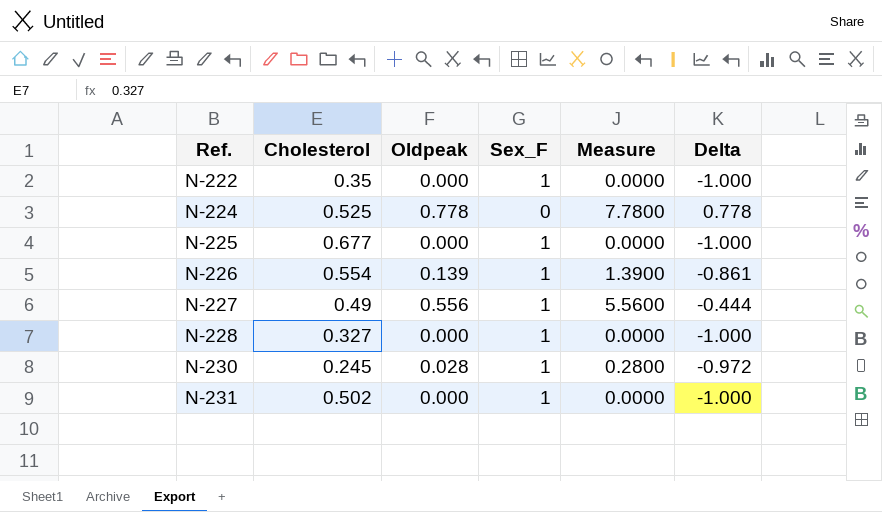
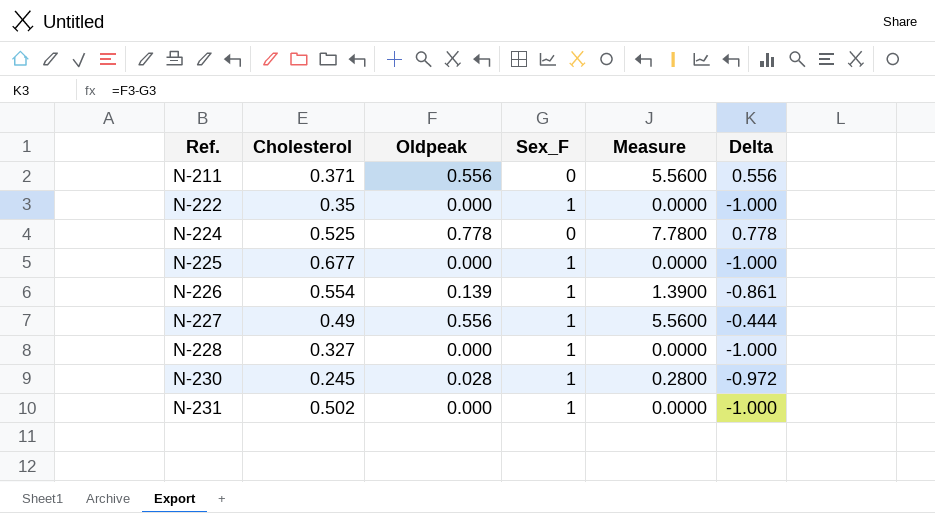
row N-211: none -> 0.371 | 0.556 | 0 | 5.5600 | 0.556

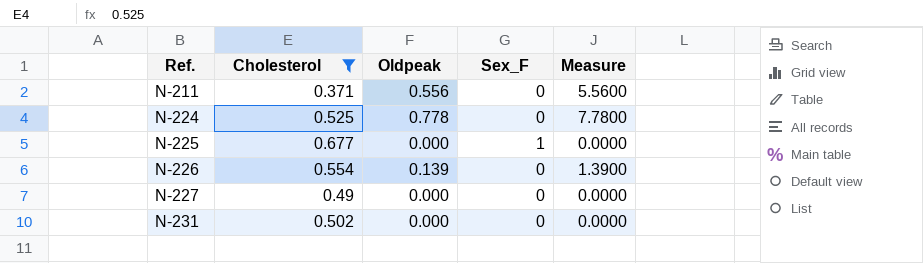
filter: none -> Cholesterol >= 0.371
column Delta | formula: [Oldpeak] - [Sex_F] -> none
N-226 | Sex_F: 1 -> 0
N-227 | Oldpeak: 0.556 -> 0.000
N-227 | Sex_F: 1 -> 0
N-227 | Measure: 5.5600 -> 0.0000
N-231 | Sex_F: 1 -> 0

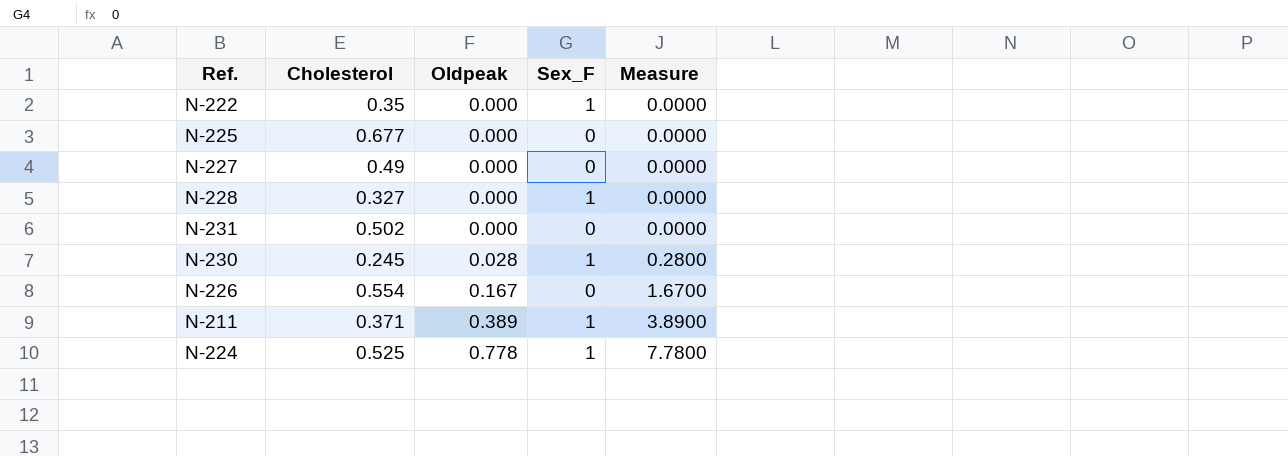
filter: Cholesterol >= 0.371 -> none
row order: Ref. ascending -> Oldpeak ascending
N-225 | Sex_F: 1 -> 0
N-226 | Oldpeak: 0.139 -> 0.167
N-226 | Measure: 1.3900 -> 1.6700
N-211 | Oldpeak: 0.556 -> 0.389
N-211 | Sex_F: 0 -> 1
N-211 | Measure: 5.5600 -> 3.8900
N-224 | Sex_F: 0 -> 1

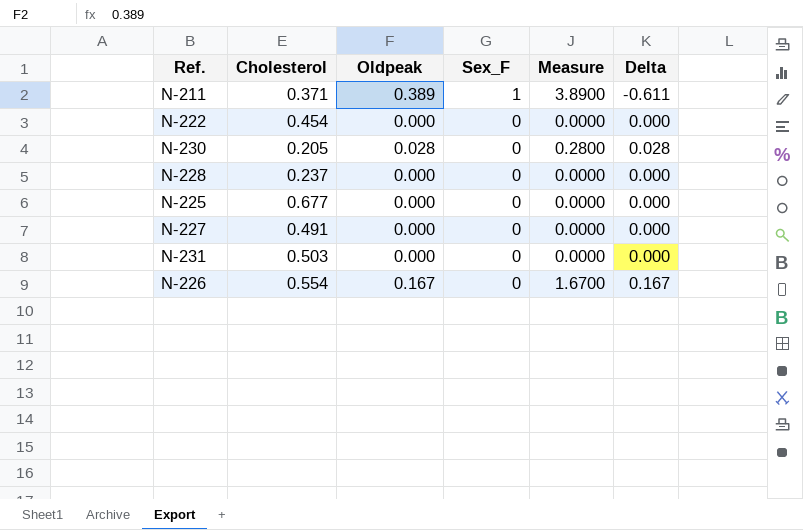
row order: Oldpeak ascending -> Sex_F descending
column Delta | formula: none -> [Oldpeak] - [Sex_F]
row N-224: 0.525 | 0.778 | 1 | 7.7800 -> none
N-222 | Cholesterol: 0.35 -> 0.454
N-222 | Sex_F: 1 -> 0
N-230 | Cholesterol: 0.245 -> 0.205
N-230 | Sex_F: 1 -> 0
N-228 | Cholesterol: 0.327 -> 0.237
N-228 | Sex_F: 1 -> 0
N-227 | Cholesterol: 0.49 -> 0.491
N-231 | Cholesterol: 0.502 -> 0.503

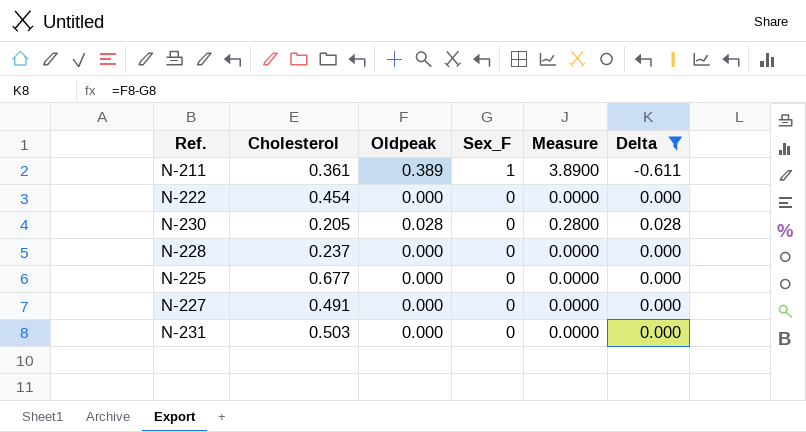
filter: none -> Delta != 0.167
N-211 | Cholesterol: 0.371 -> 0.361

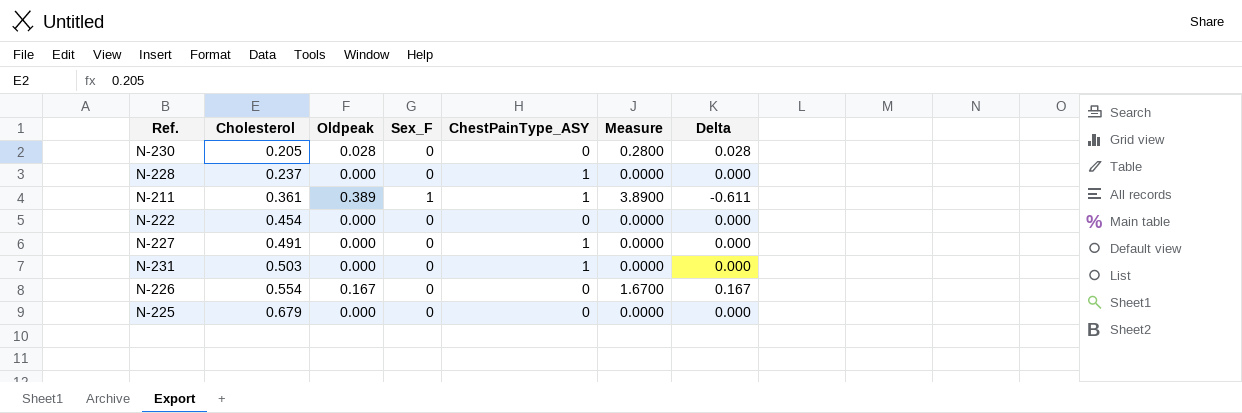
filter: Delta != 0.167 -> none
row order: Sex_F descending -> Cholesterol ascending
column ChestPainType_ASY | position: none -> 5
N-225 | Cholesterol: 0.677 -> 0.679

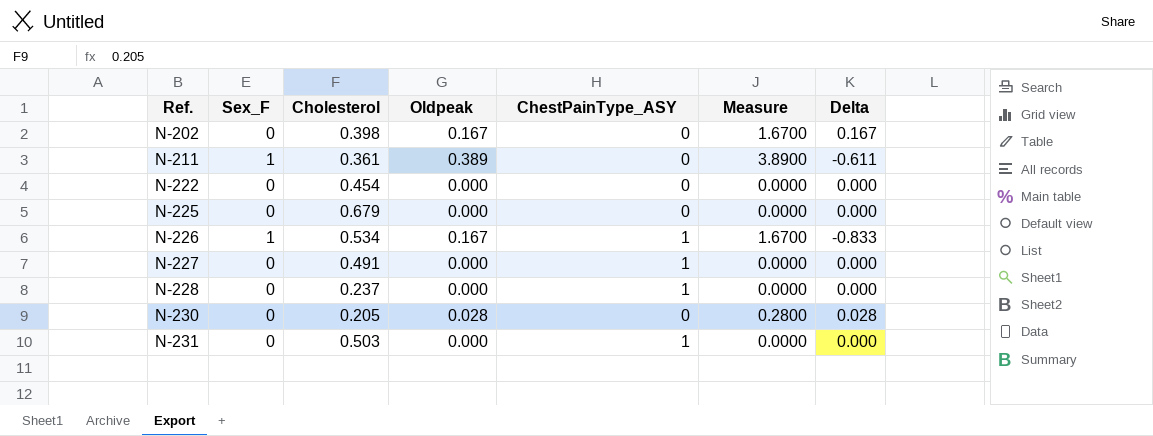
row order: Cholesterol ascending -> Ref. ascending
column Sex_F | position: 4 -> 2
row N-202: none -> 0 | 0.398 | 0.167 | 0 | 1.6700 | 0.167
N-211 | ChestPainType_ASY: 1 -> 0
N-226 | Sex_F: 0 -> 1
N-226 | Cholesterol: 0.554 -> 0.534
N-226 | ChestPainType_ASY: 0 -> 1
N-226 | Delta: 0.167 -> -0.833

